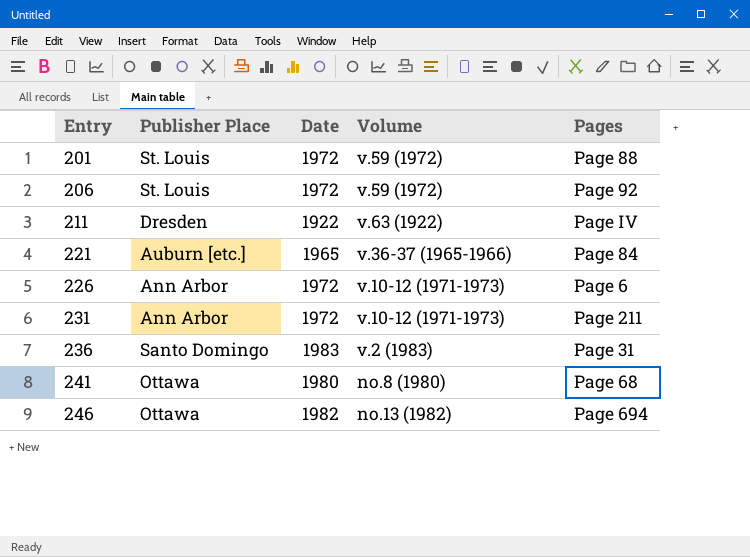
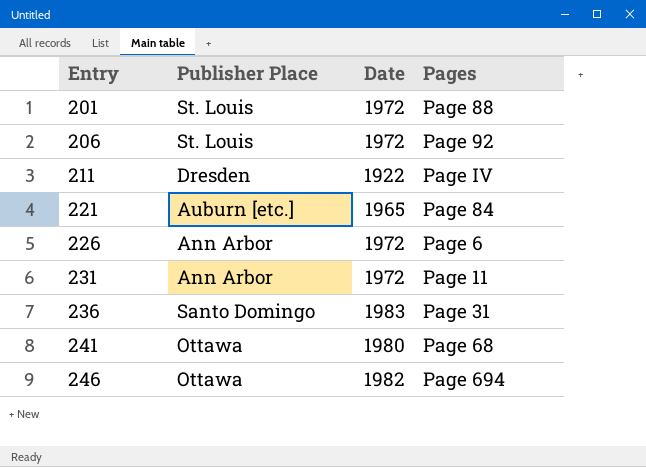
column Volume | position: 4 -> none
231 | Pages: Page 211 -> Page 11

